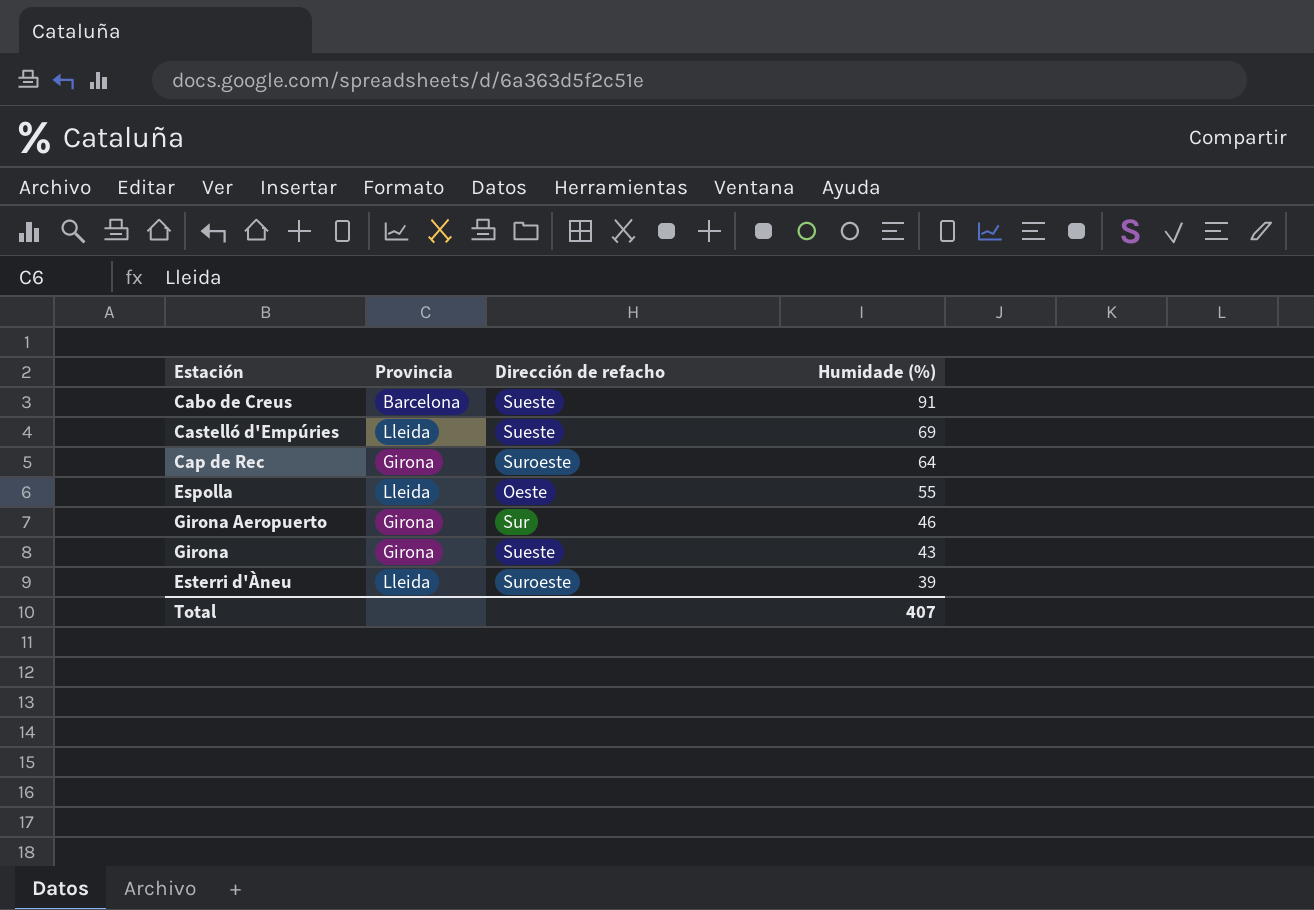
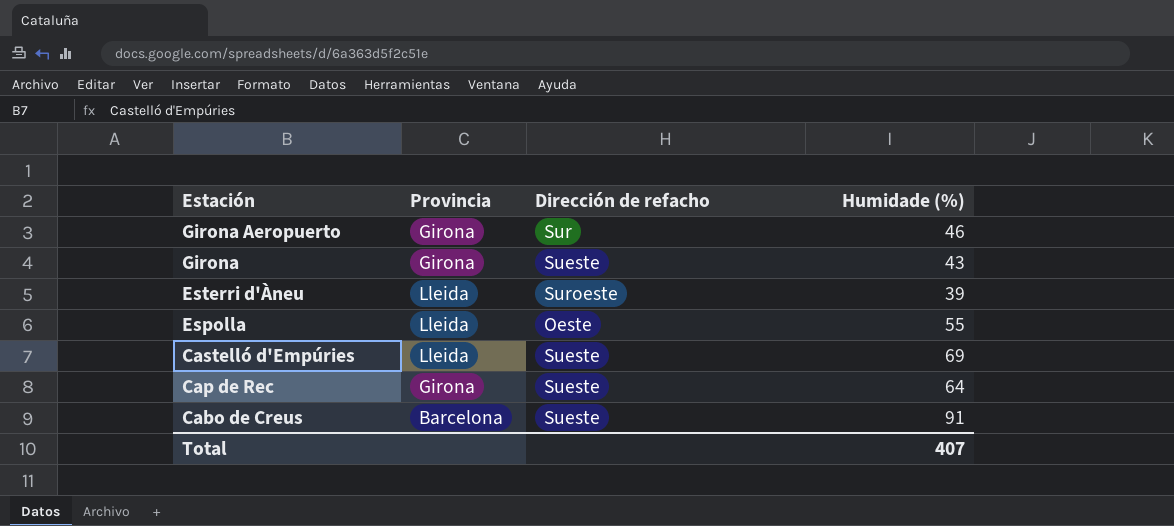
row order: Humidade (%) descending -> Estación descending
Cap de Rec | Dirección de refacho: Suroeste -> Sueste

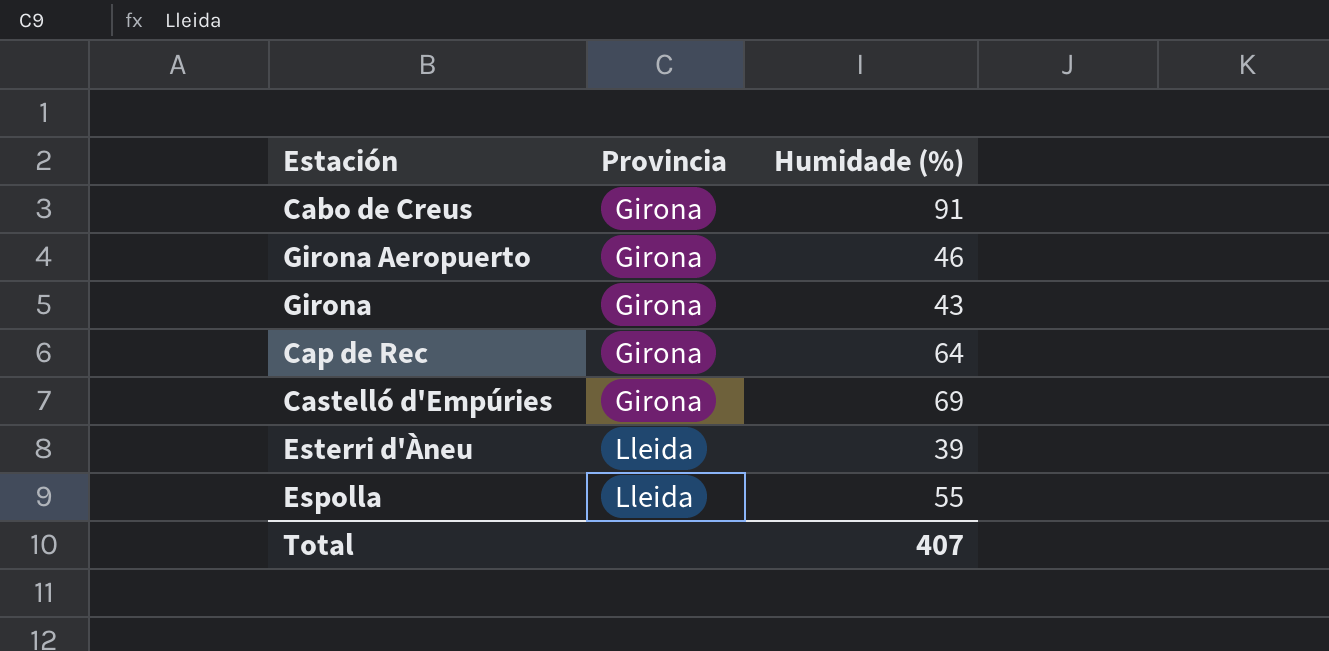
row order: Estación descending -> Provincia ascending
column Dirección de refacho | position: 3 -> none
Cabo de Creus | Provincia: Barcelona -> Girona
Castelló d'Empúries | Provincia: Lleida -> Girona

